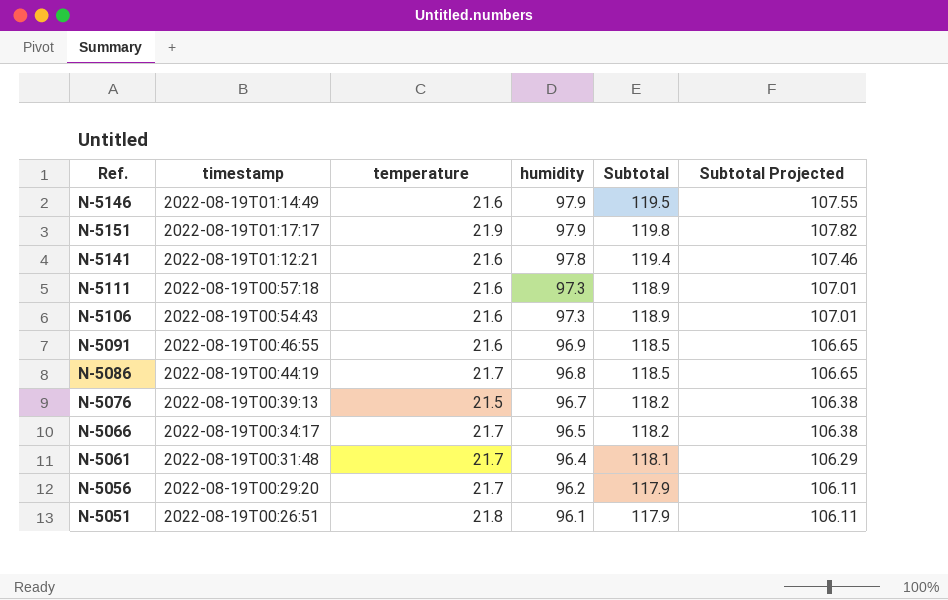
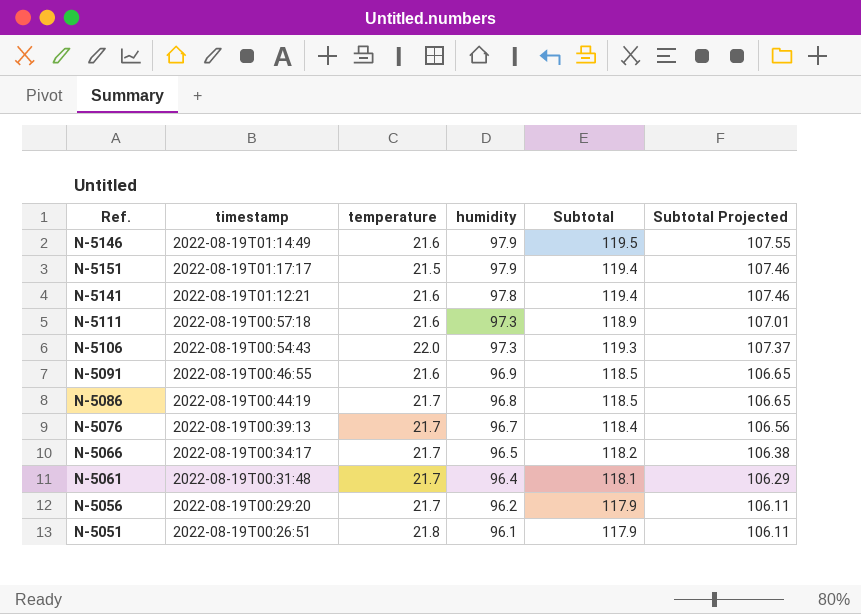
N-5151 | temperature: 21.9 -> 21.5
N-5151 | Subtotal: 119.8 -> 119.4
N-5151 | Subtotal Projected: 107.82 -> 107.46
N-5106 | temperature: 21.6 -> 22.0
N-5106 | Subtotal: 118.9 -> 119.3
N-5106 | Subtotal Projected: 107.01 -> 107.37
N-5076 | temperature: 21.5 -> 21.7
N-5076 | Subtotal: 118.2 -> 118.4
N-5076 | Subtotal Projected: 106.38 -> 106.56

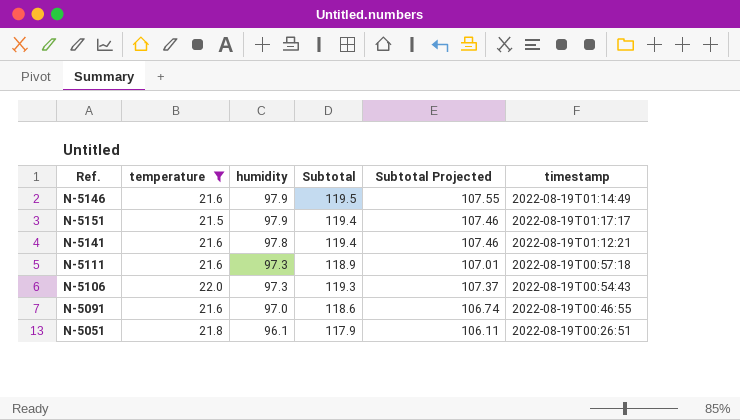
filter: none -> temperature != 21.7
column timestamp | position: 2 -> 6
N-5091 | humidity: 96.9 -> 97.0
N-5091 | Subtotal: 118.5 -> 118.6
N-5091 | Subtotal Projected: 106.65 -> 106.74

